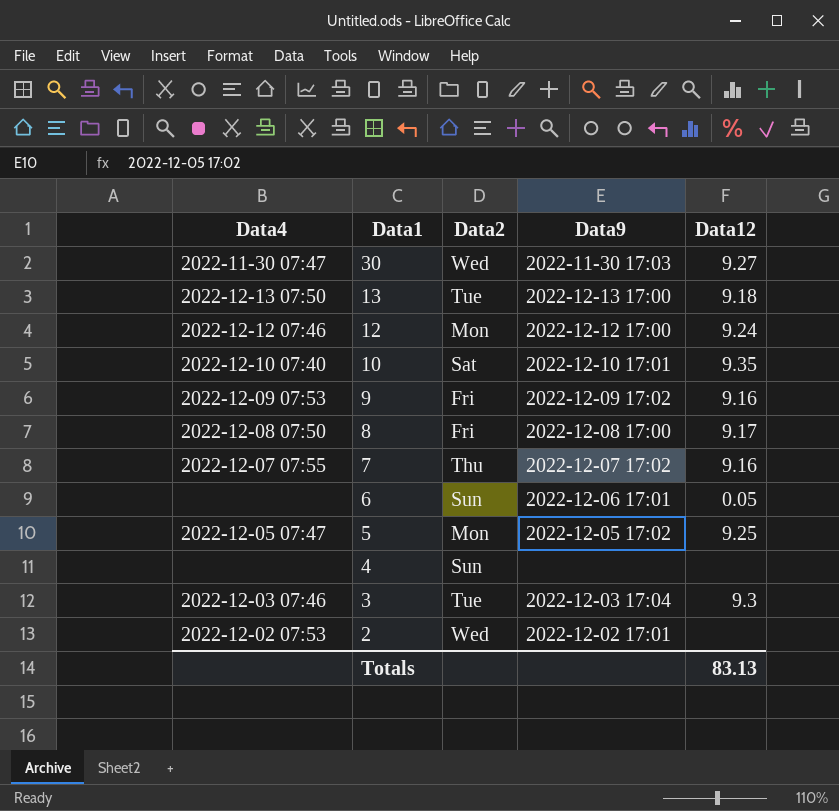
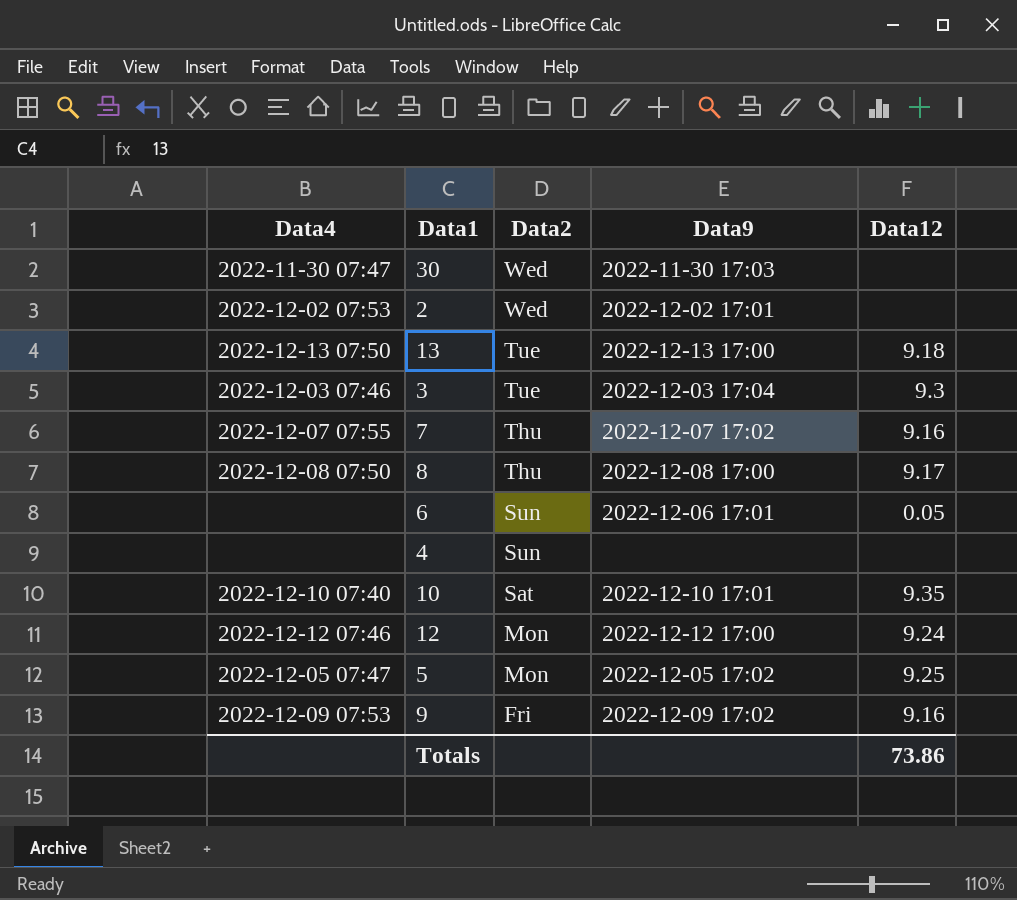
row order: Data1 descending -> Data2 descending
30 | Data12: 9.27 -> none
8 | Data2: Fri -> Thu
Totals | Data12: 83.13 -> 73.86

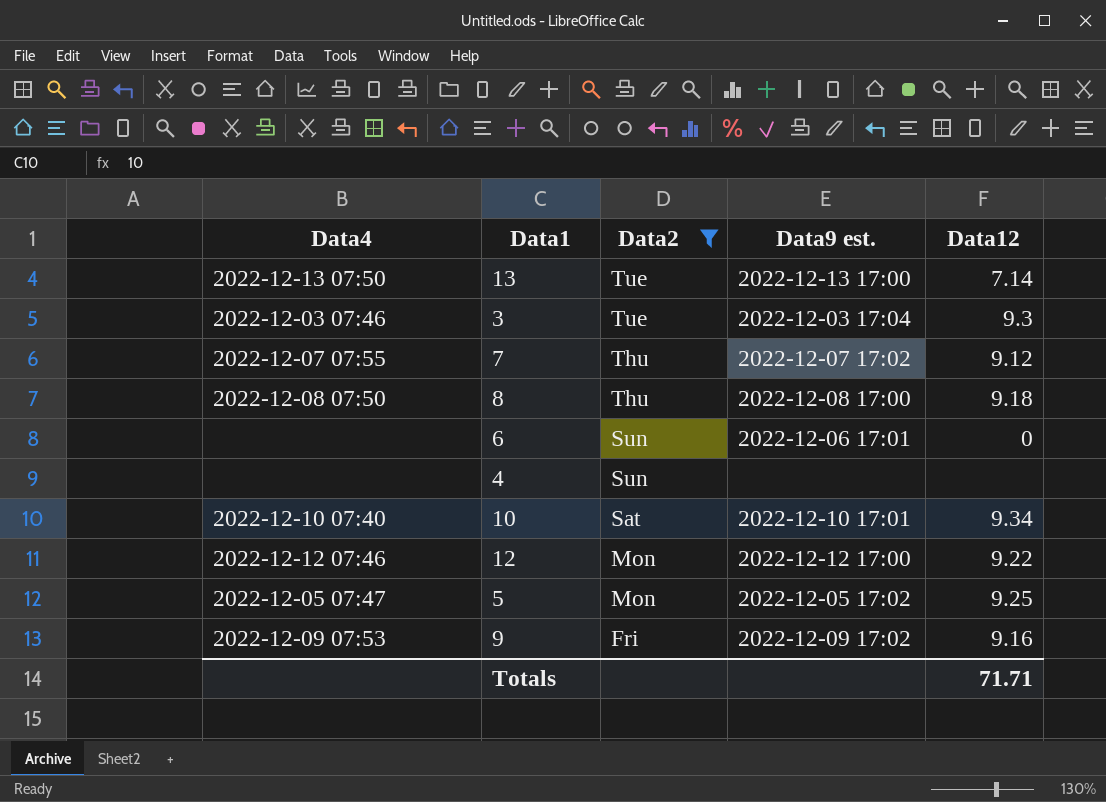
filter: none -> Data2 != Wed
column name: Data9 -> Data9 est.
13 | Data12: 9.18 -> 7.14
7 | Data12: 9.16 -> 9.12
8 | Data12: 9.17 -> 9.18
6 | Data12: 0.05 -> 0
10 | Data12: 9.35 -> 9.34
12 | Data12: 9.24 -> 9.22
Totals | Data12: 73.86 -> 71.71

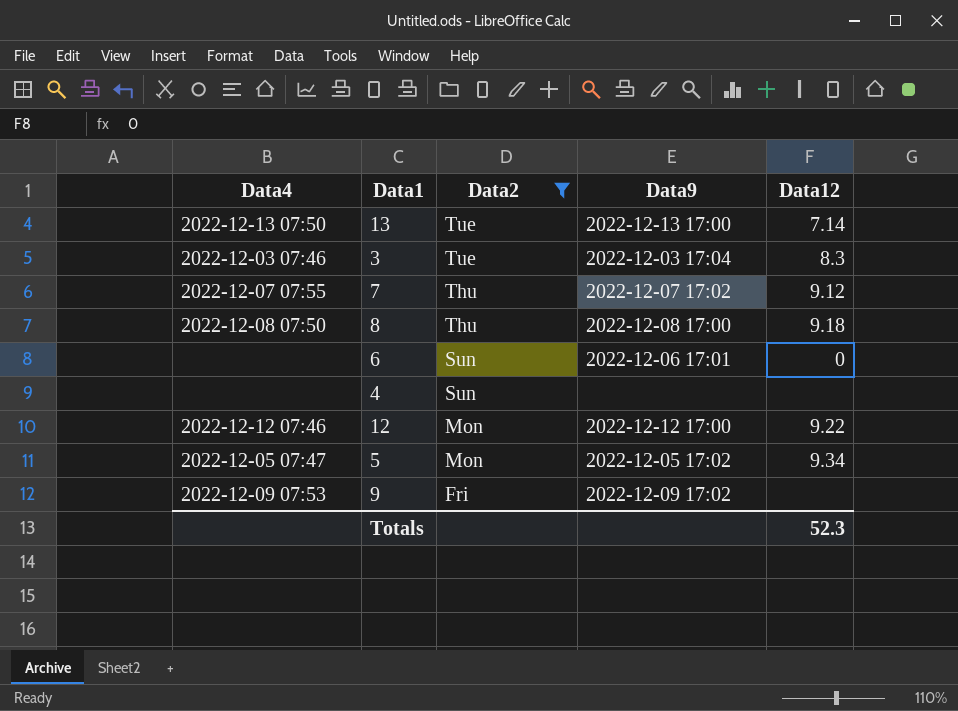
column name: Data9 est. -> Data9
row 10: 2022-12-10 07:40 | Sat | 2022-12-10 17:01 | 9.34 -> none
3 | Data12: 9.3 -> 8.3
5 | Data12: 9.25 -> 9.34
9 | Data12: 9.16 -> none
Totals | Data12: 71.71 -> 52.3

